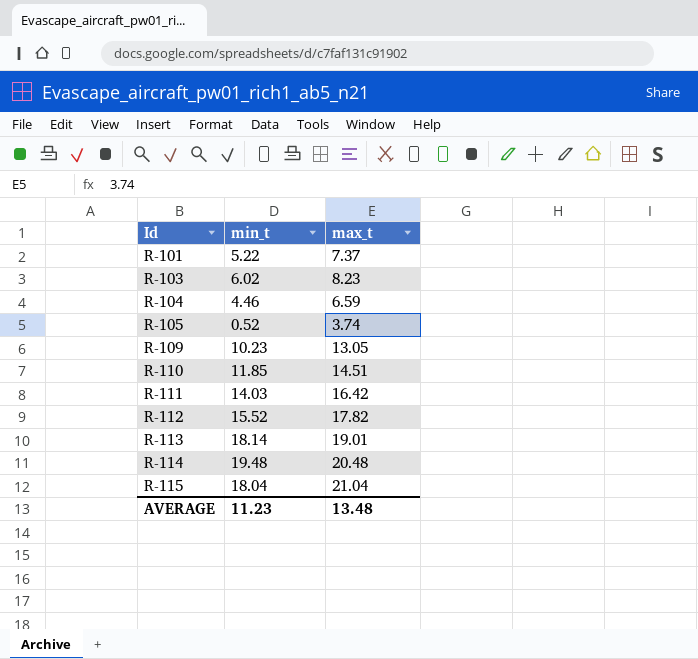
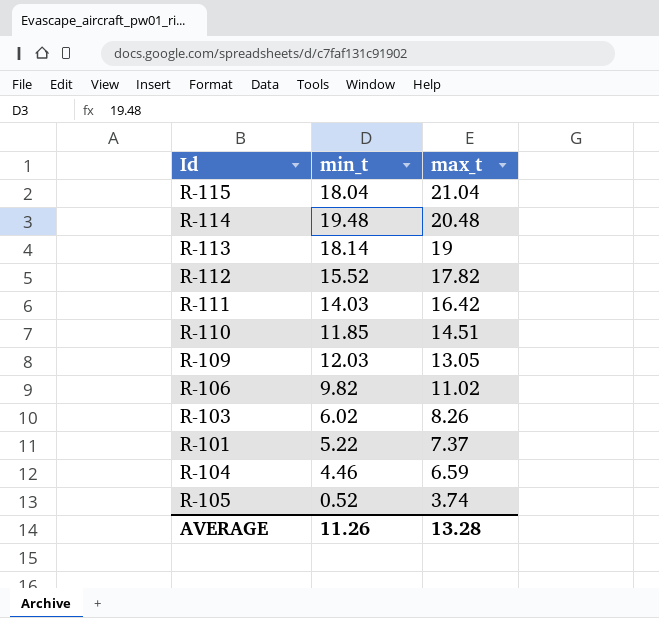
row order: Id ascending -> max_t descending
R-113 | max_t: 19.01 -> 19
R-109 | min_t: 10.23 -> 12.03
row R-106: none -> 9.82 | 11.02
R-103 | max_t: 8.23 -> 8.26
AVERAGE | min_t: 11.23 -> 11.26
AVERAGE | max_t: 13.48 -> 13.28

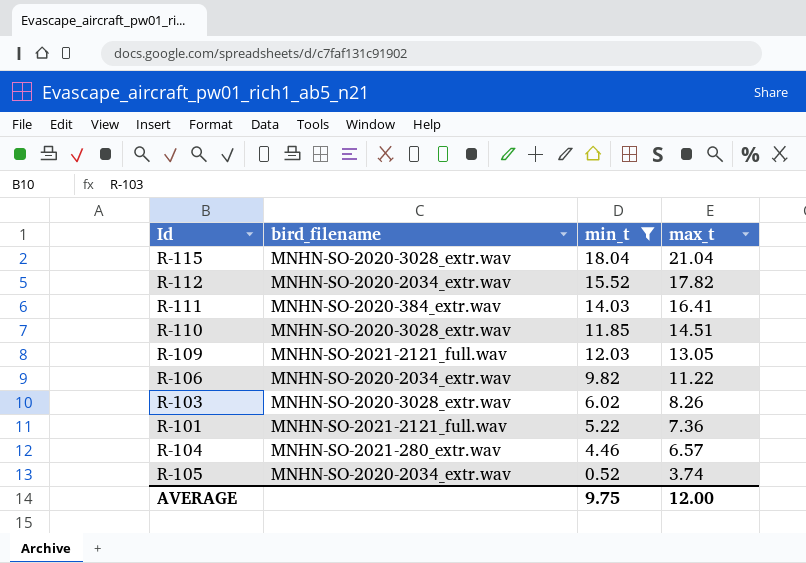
filter: none -> min_t <= 18.04
column bird_filename | position: none -> 2
R-111 | max_t: 16.42 -> 16.41
R-106 | max_t: 11.02 -> 11.22
R-101 | max_t: 7.37 -> 7.36
R-104 | max_t: 6.59 -> 6.57
AVERAGE | min_t: 11.26 -> 9.75
AVERAGE | max_t: 13.28 -> 12.00

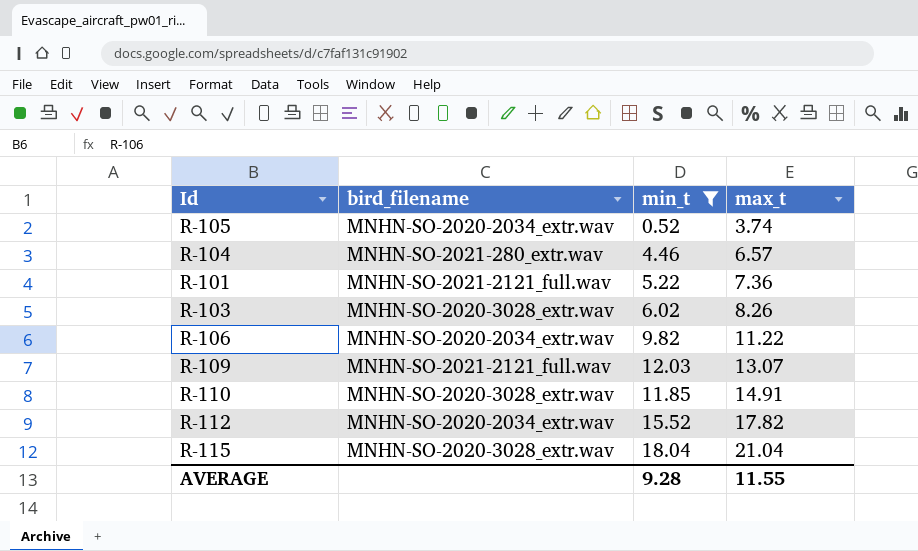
row order: max_t descending -> max_t ascending
row R-111: MNHN-SO-2020-384_extr.wav | 14.03 | 16.41 -> none
R-109 | max_t: 13.05 -> 13.07
R-110 | max_t: 14.51 -> 14.91
AVERAGE | min_t: 9.75 -> 9.28
AVERAGE | max_t: 12.00 -> 11.55

